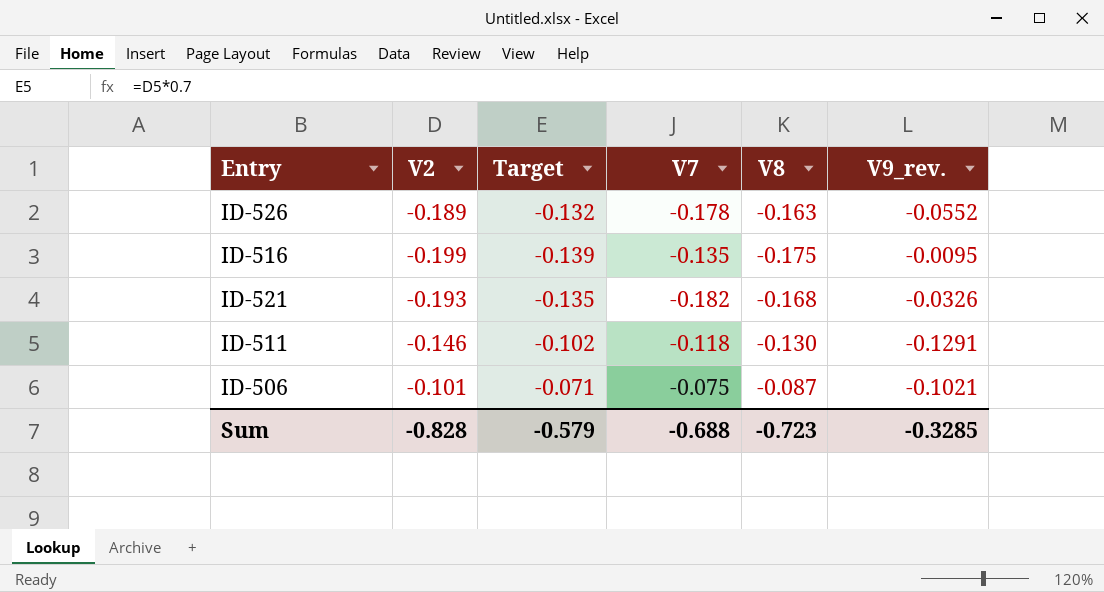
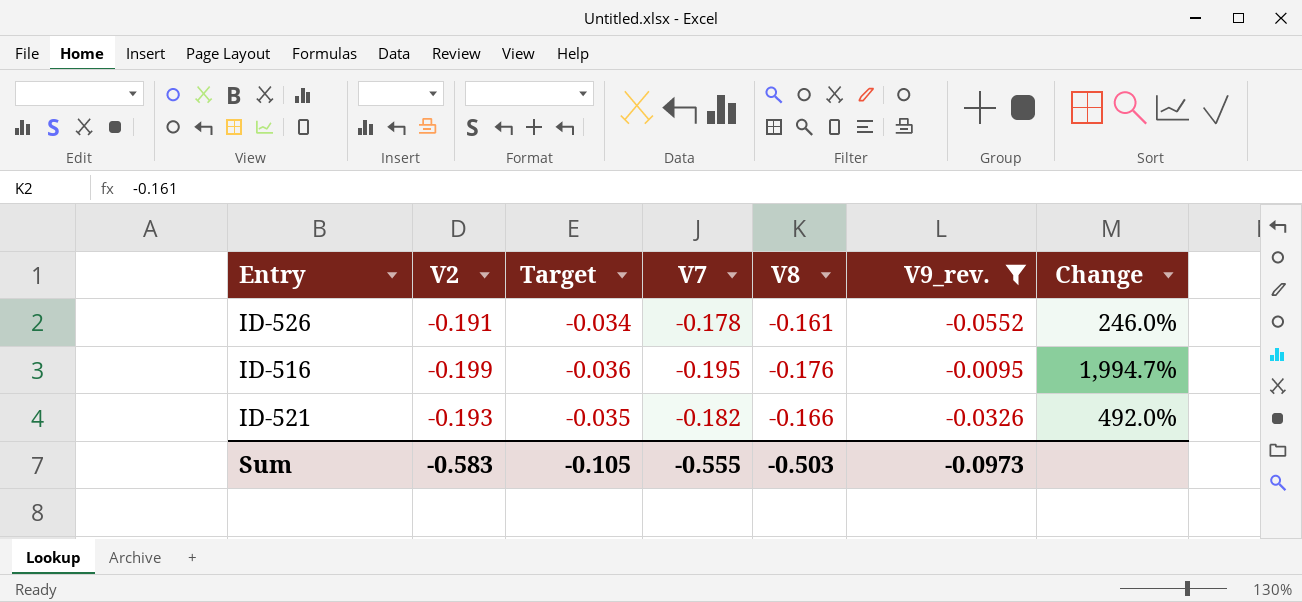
filter: none -> V9_rev. >= -0.0552
column Target | formula: [V2] * 0.7 -> [V2] * 0.18
column Change | formula: none -> ([V2] - [V9_rev.]) / [V9_rev.]
ID-526 | V2: -0.189 -> -0.191
ID-526 | V8: -0.163 -> -0.161
ID-516 | V7: -0.135 -> -0.195
ID-516 | V8: -0.175 -> -0.176
ID-521 | V8: -0.168 -> -0.166
Sum | V2: -0.828 -> -0.583
Sum | Target: -0.579 -> -0.105
Sum | V7: -0.688 -> -0.555
Sum | V8: -0.723 -> -0.503
Sum | V9_rev.: -0.3285 -> -0.0973

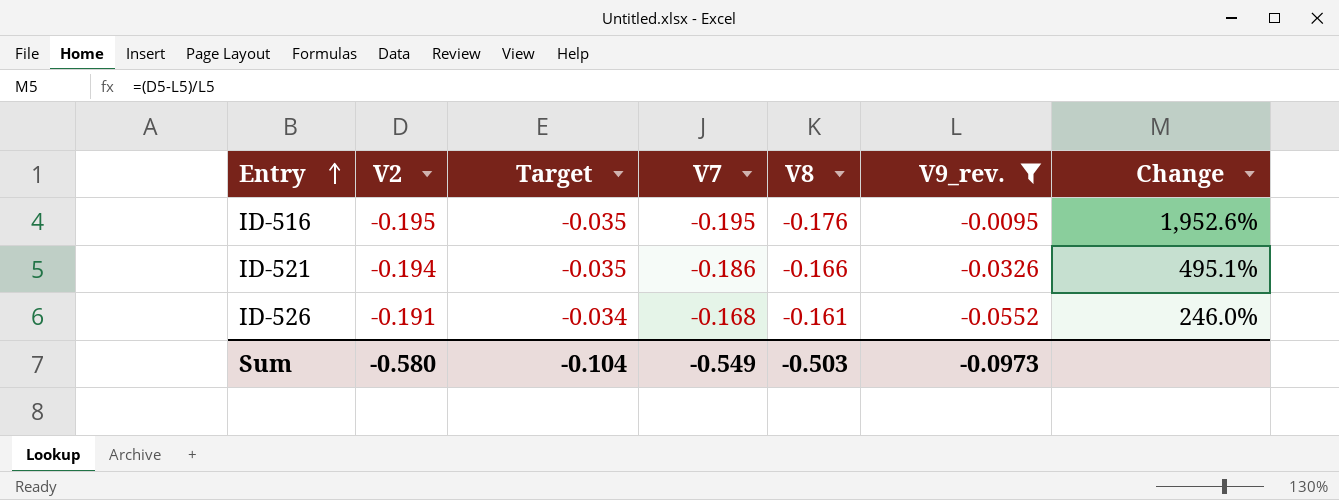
row order: none -> Entry ascending
ID-516 | V2: -0.199 -> -0.195
ID-516 | Target: -0.036 -> -0.035
ID-516 | Change: 1,994.7% -> 1,952.6%
ID-521 | V2: -0.193 -> -0.194
ID-521 | V7: -0.182 -> -0.186
ID-521 | Change: 492.0% -> 495.1%
ID-526 | V7: -0.178 -> -0.168
Sum | V2: -0.583 -> -0.580
Sum | Target: -0.105 -> -0.104
Sum | V7: -0.555 -> -0.549

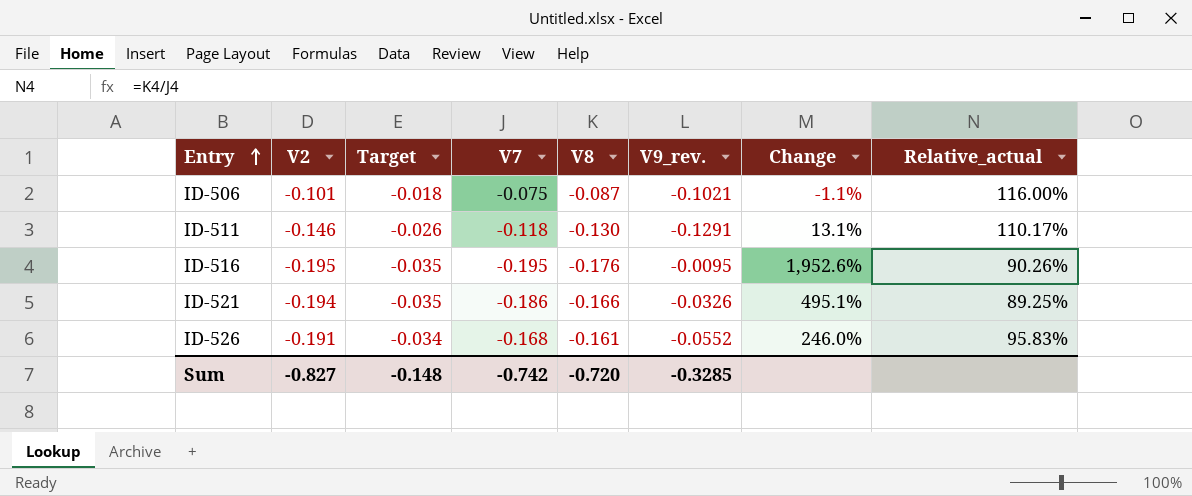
filter: V9_rev. >= -0.0552 -> none
column Relative_actual | formula: none -> [V8] / [V7]
Sum | V2: -0.580 -> -0.827
Sum | Target: -0.104 -> -0.148
Sum | V7: -0.549 -> -0.742
Sum | V8: -0.503 -> -0.720
Sum | V9_rev.: -0.0973 -> -0.3285

